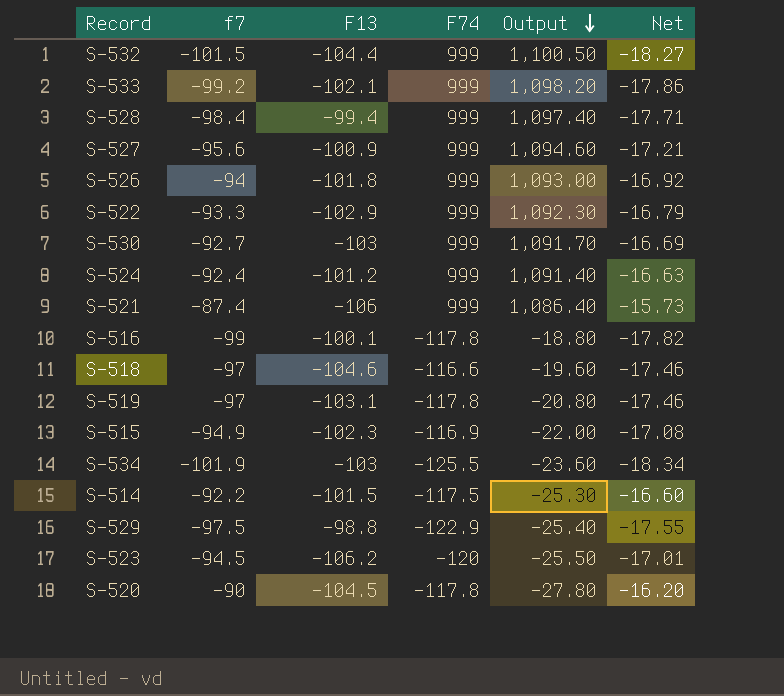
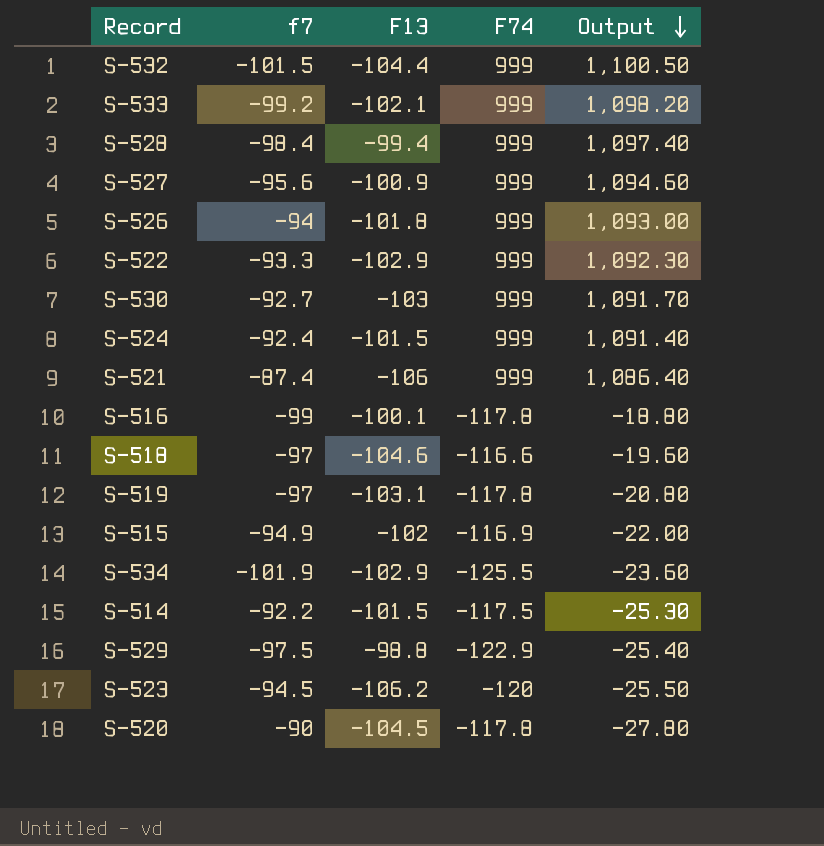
column Net | formula: [f7] * 0.18 -> none
S-524 | F13: -101.2 -> -101.5
S-515 | F13: -102.3 -> -102
S-534 | F13: -103 -> -102.9

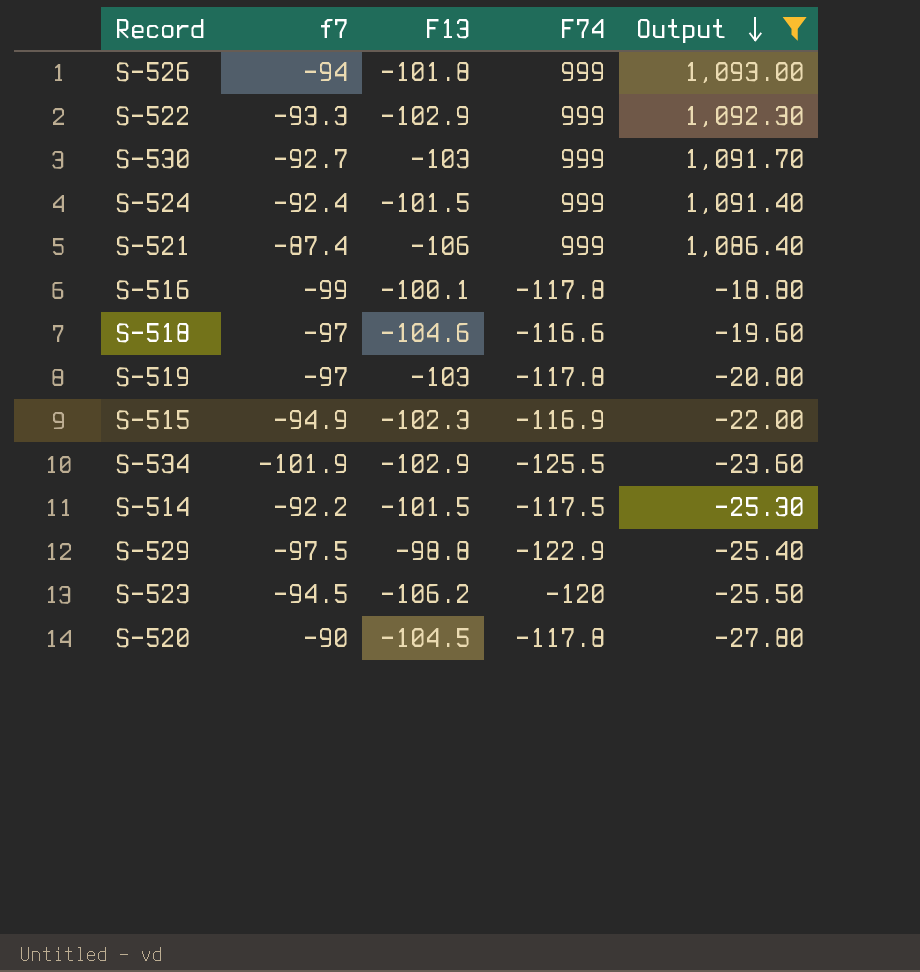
filter: none -> Output <= 1,093.00
S-519 | F13: -103.1 -> -103
S-515 | F13: -102 -> -102.3

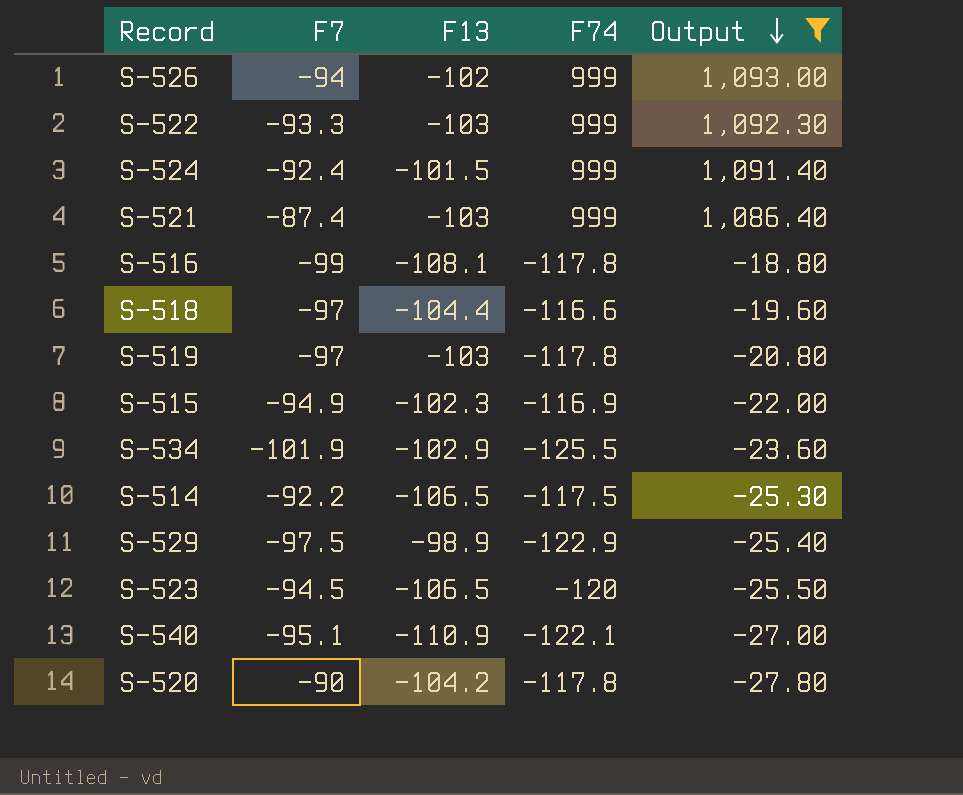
column name: f7 -> F7
row S-530: -92.7 | -103 | 999 | 1,091.70 -> none
S-526 | F13: -101.8 -> -102
S-522 | F13: -102.9 -> -103
S-521 | F13: -106 -> -103
S-516 | F13: -100.1 -> -108.1
S-518 | F13: -104.6 -> -104.4
S-514 | F13: -101.5 -> -106.5
S-529 | F13: -98.8 -> -98.9
S-523 | F13: -106.2 -> -106.5
row S-540: none -> -95.1 | -110.9 | -122.1 | -27.00
S-520 | F13: -104.5 -> -104.2

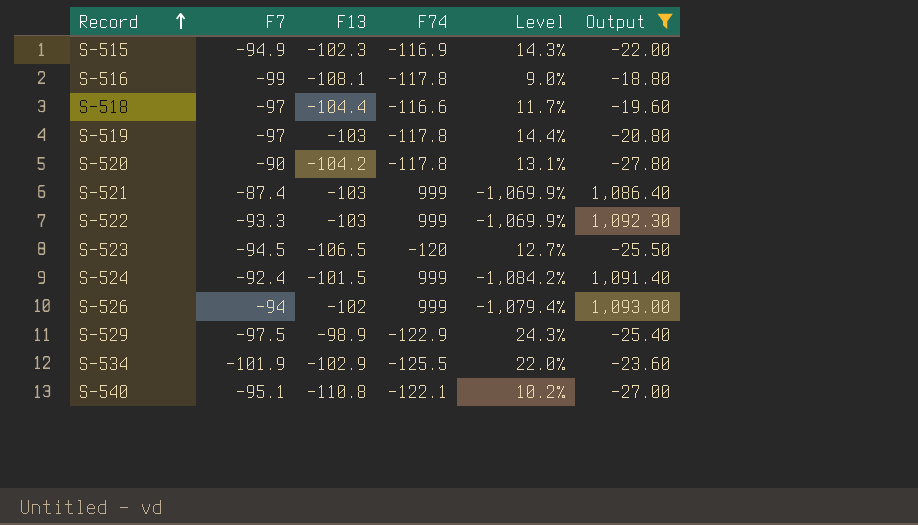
row order: Output descending -> Record ascending
column Level | formula: none -> ([F74] - [F13]) / [F13]
row S-514: -92.2 | -106.5 | -117.5 | -25.30 -> none
S-540 | F13: -110.9 -> -110.8

